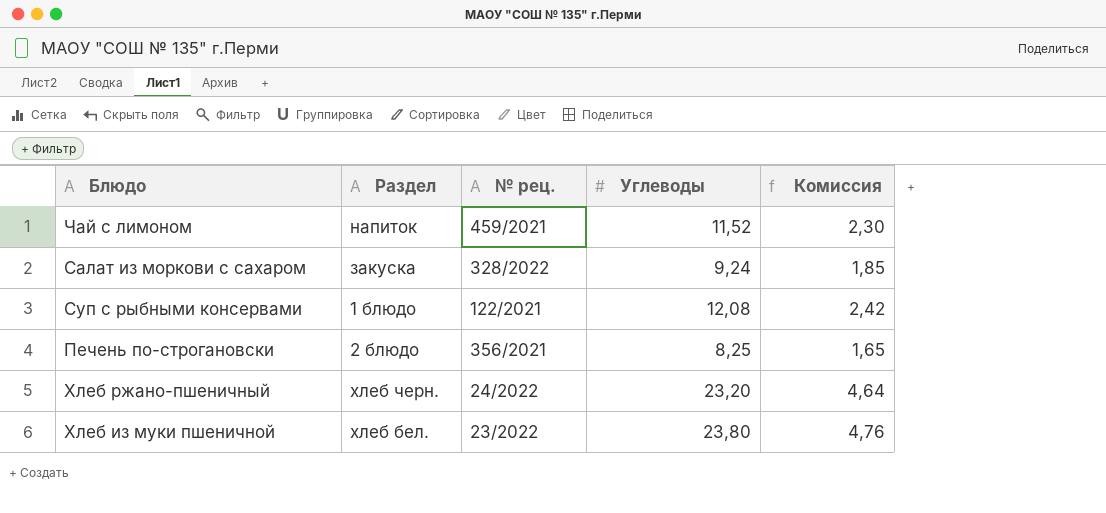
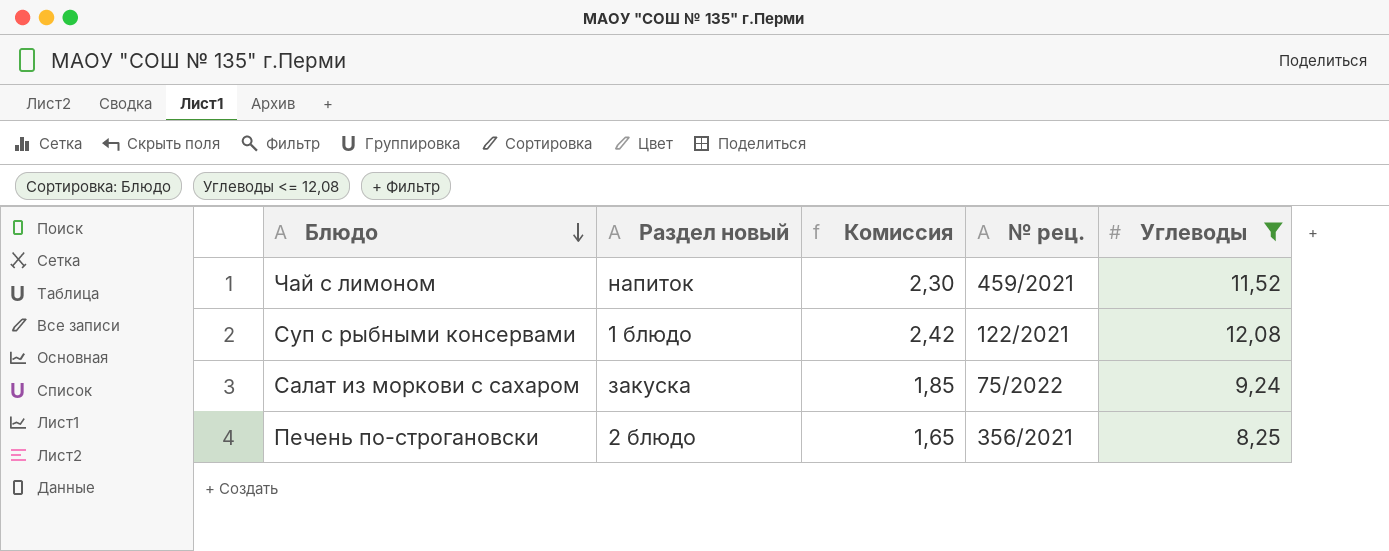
filter: none -> Углеводы <= 12,08
row order: none -> Блюдо descending
column name: Раздел -> Раздел новый
column Комиссия | position: 5 -> 3
Салат из моркови с сахаром | № рец.: 328/2022 -> 75/2022

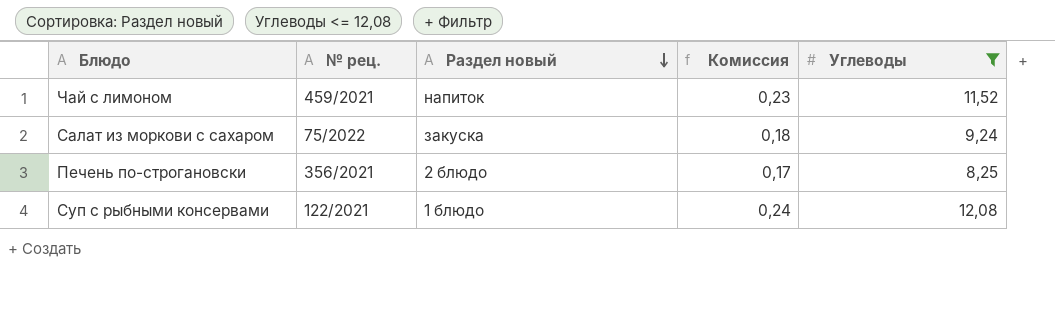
row order: Блюдо descending -> Раздел новый descending
column № рец. | position: 4 -> 2
column Комиссия | formula: [Углеводы] * 0,2 -> [Углеводы] * 0,02

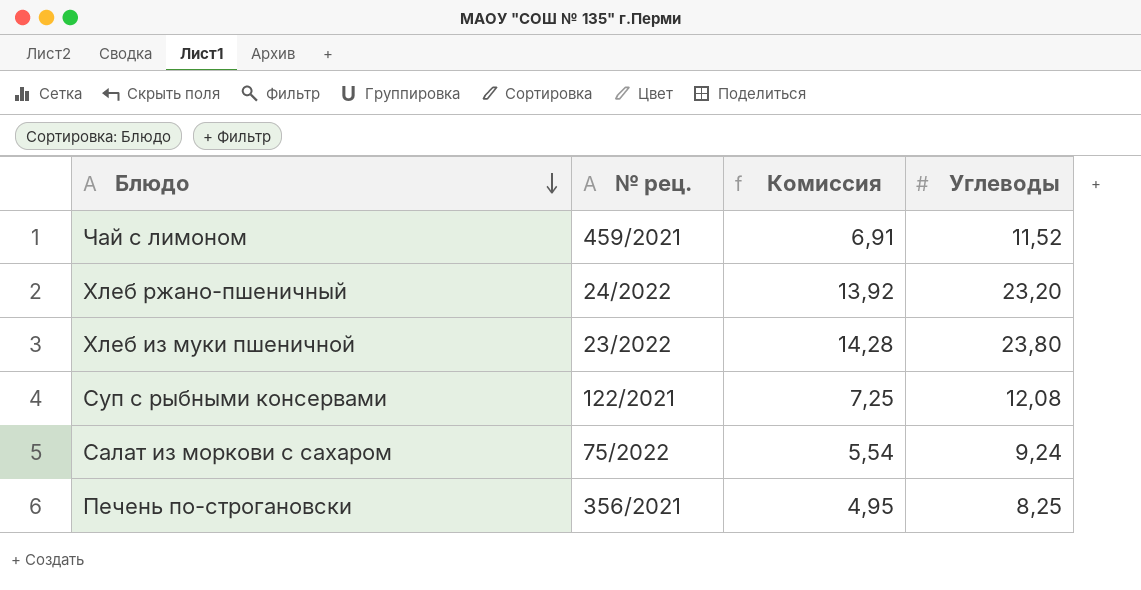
filter: Углеводы <= 12,08 -> none
row order: Раздел новый descending -> Блюдо descending
column Раздел новый | position: 3 -> none
column Комиссия | formula: [Углеводы] * 0,02 -> [Углеводы] * 0,6

